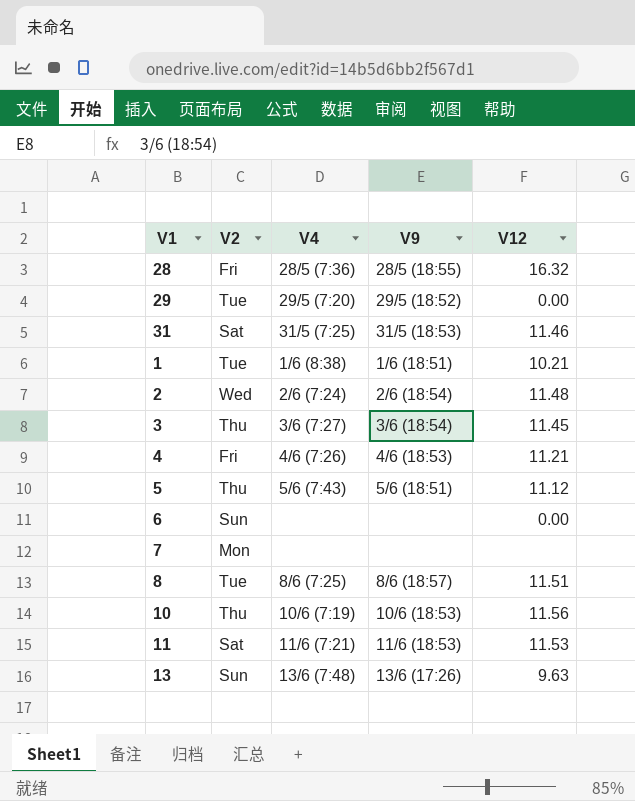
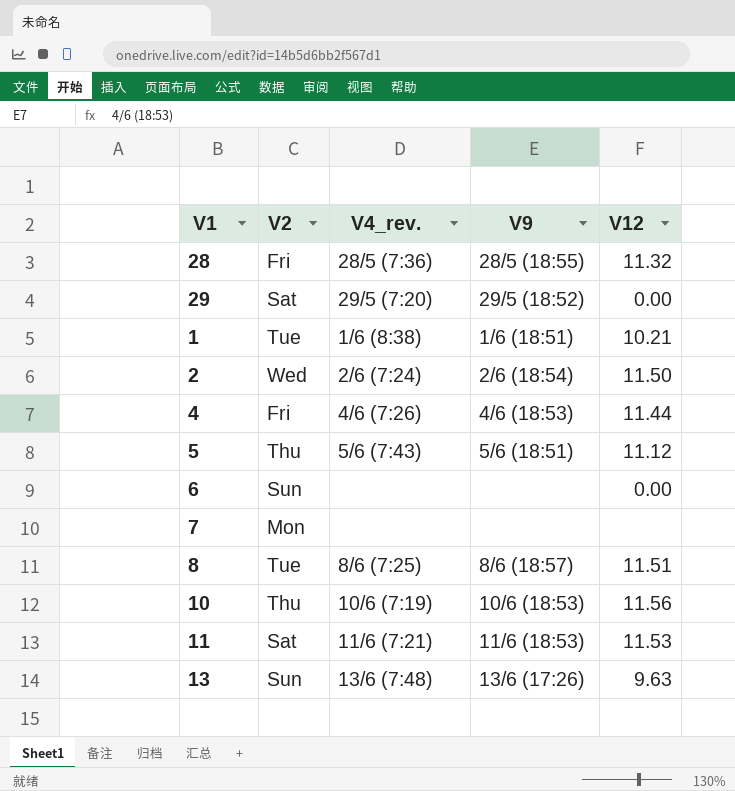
column name: V4 -> V4_rev.
row 31: Sat | 31/5 (7:25) | 31/5 (18:53) | 11.46 -> none
row 3: Thu | 3/6 (7:27) | 3/6 (18:54) | 11.45 -> none
28 | V12: 16.32 -> 11.32
29 | V2: Tue -> Sat
2 | V12: 11.48 -> 11.50
4 | V12: 11.21 -> 11.44

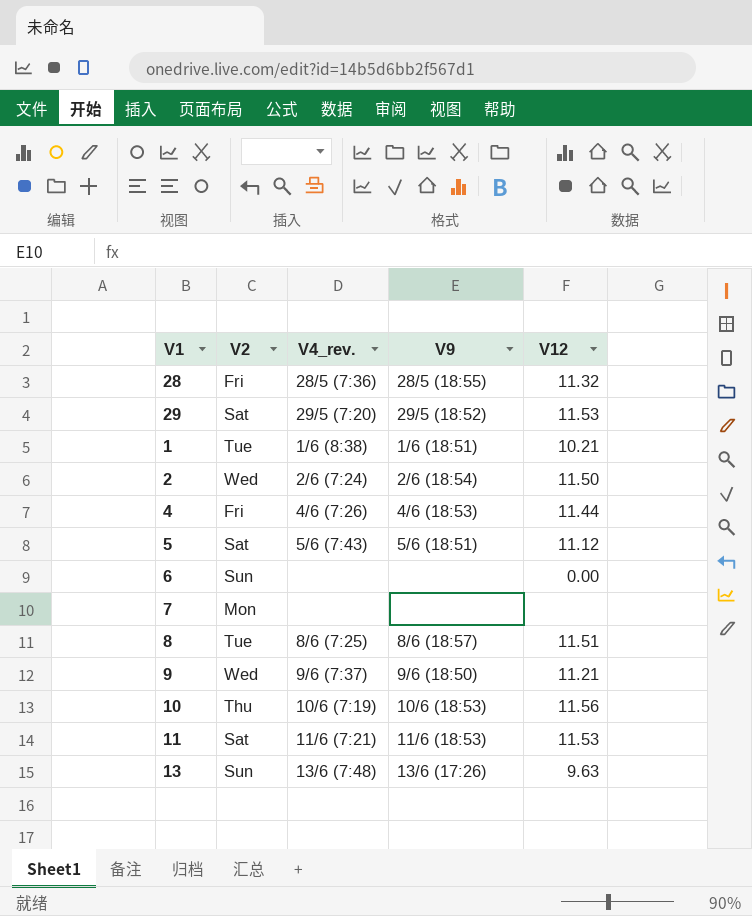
29 | V12: 0.00 -> 11.53
5 | V2: Thu -> Sat
row 9: none -> Wed | 9/6 (7:37) | 9/6 (18:50) | 11.21

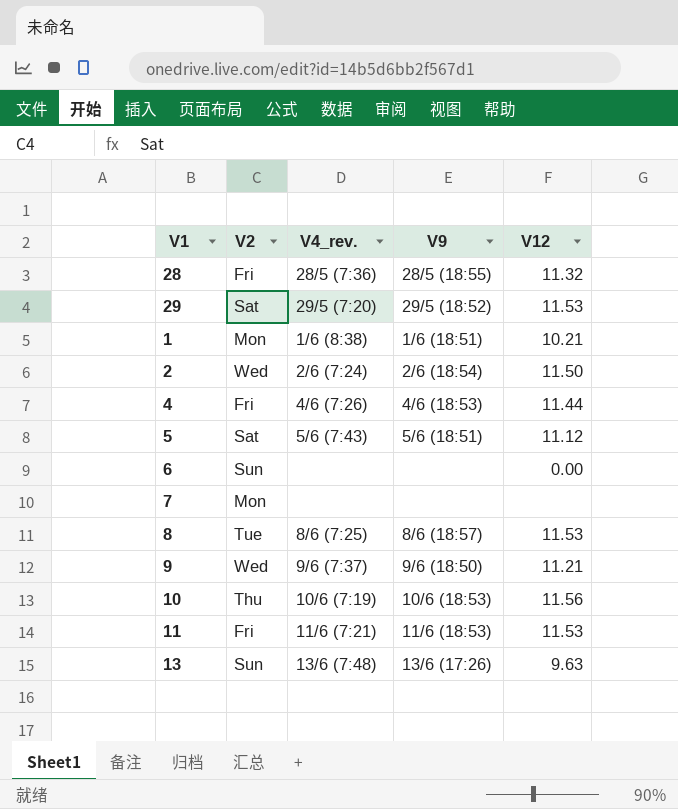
1 | V2: Tue -> Mon
8 | V12: 11.51 -> 11.53
11 | V2: Sat -> Fri

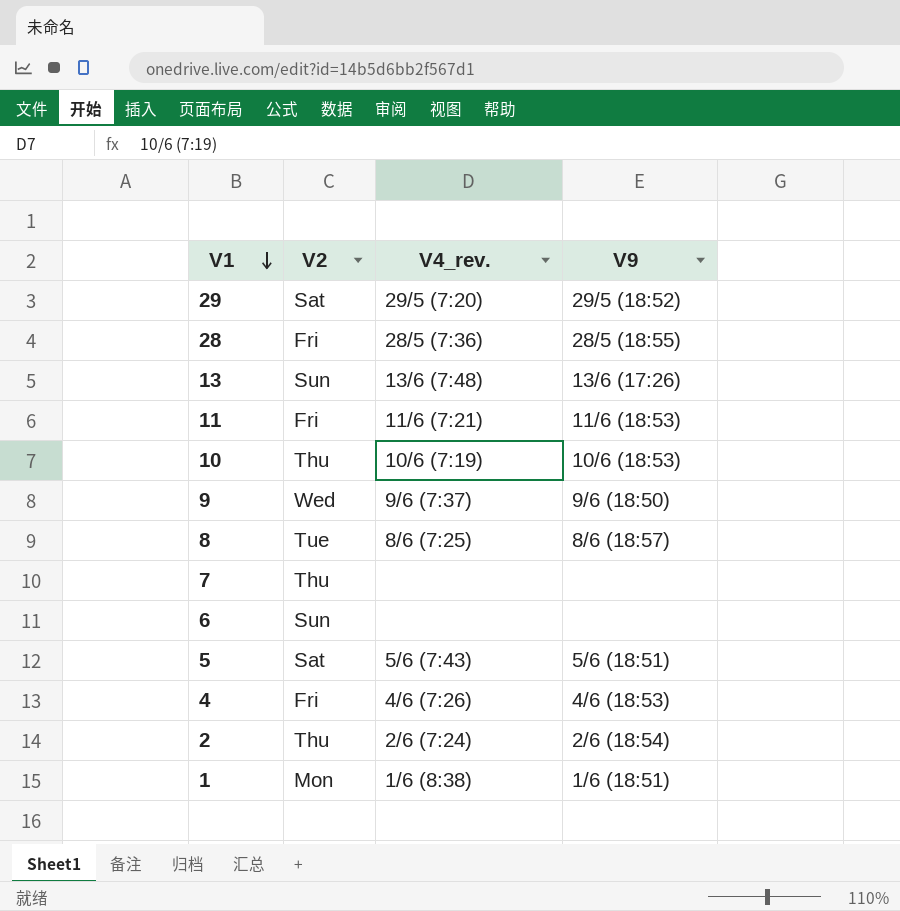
row order: none -> V1 descending
column V12 | position: 5 -> none
7 | V2: Mon -> Thu
2 | V2: Wed -> Thu

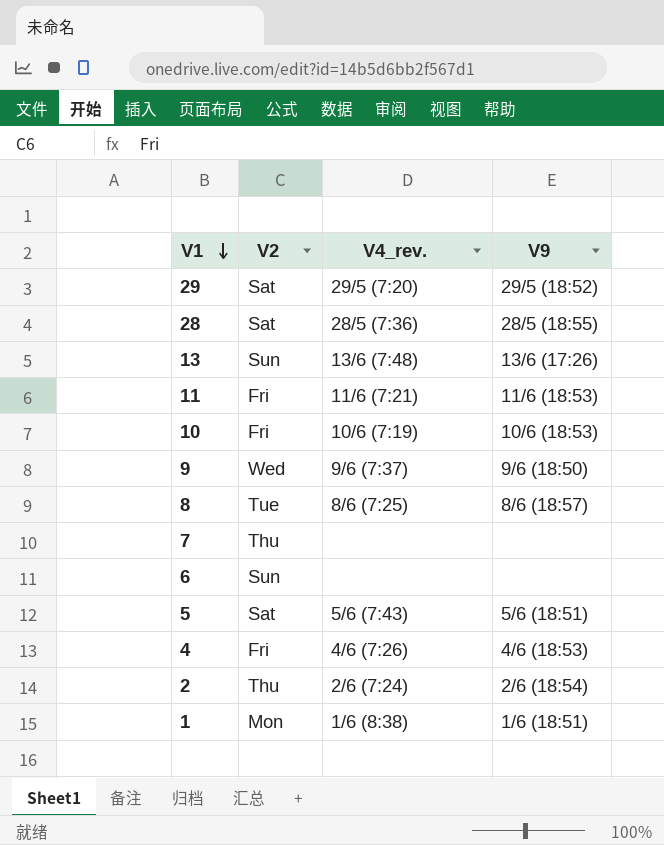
28 | V2: Fri -> Sat
10 | V2: Thu -> Fri

